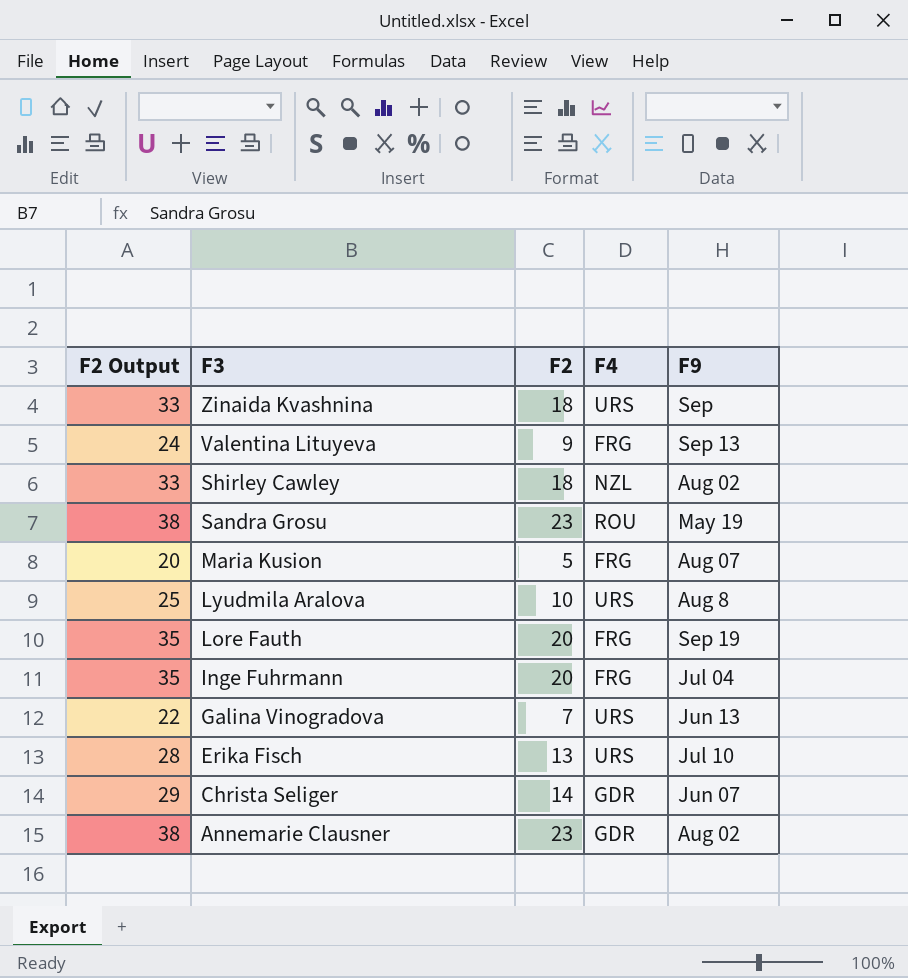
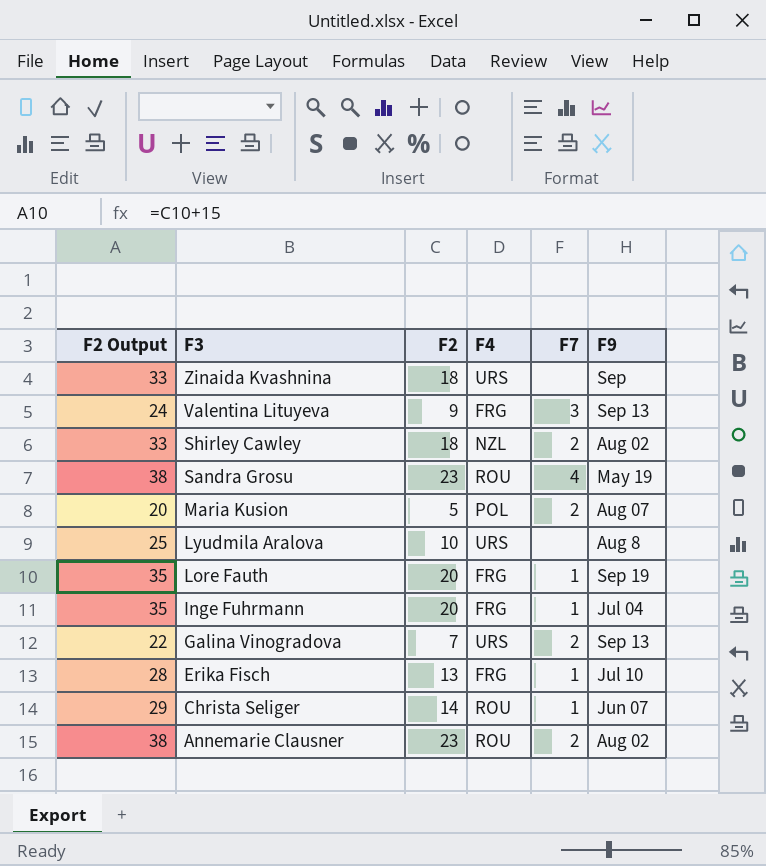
column F7 | position: none -> 5
Maria Kusion | F4: FRG -> POL
Galina Vinogradova | F9: Jun 13 -> Sep 13
Erika Fisch | F4: URS -> FRG
Christa Seliger | F4: GDR -> ROU
Annemarie Clausner | F4: GDR -> ROU

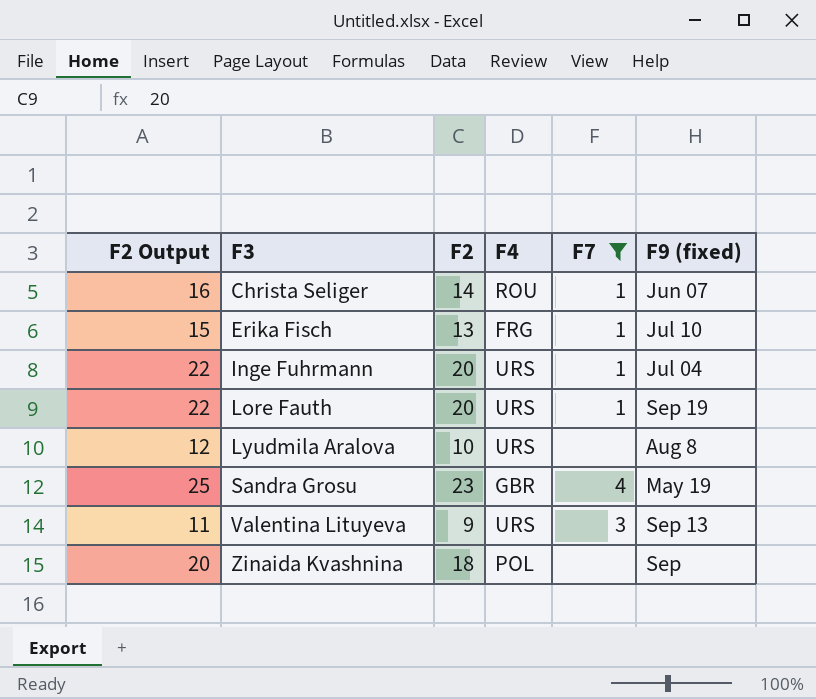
filter: none -> F7 != 2
row order: F3 descending -> F3 ascending
column F2 Output | formula: [F2] + 15 -> [F2] + 2
column name: F9 -> F9 (fixed)
Inge Fuhrmann | F4: FRG -> URS
Lore Fauth | F4: FRG -> URS
Sandra Grosu | F4: ROU -> GBR
Valentina Lituyeva | F4: FRG -> URS
Zinaida Kvashnina | F4: URS -> POL

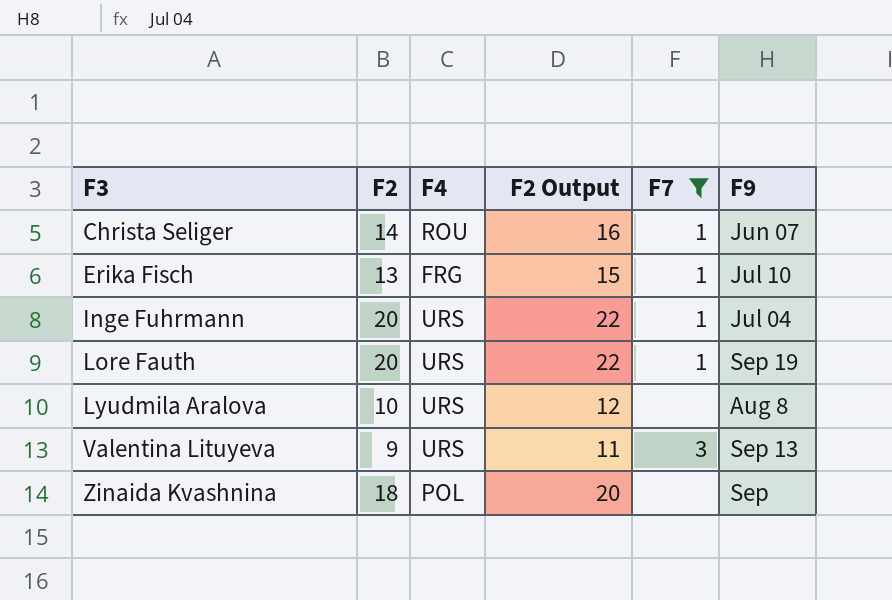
column F2 Output | position: 1 -> 4
column name: F9 (fixed) -> F9
row Sandra Grosu: 25 | 23 | GBR | 4 | May 19 -> none

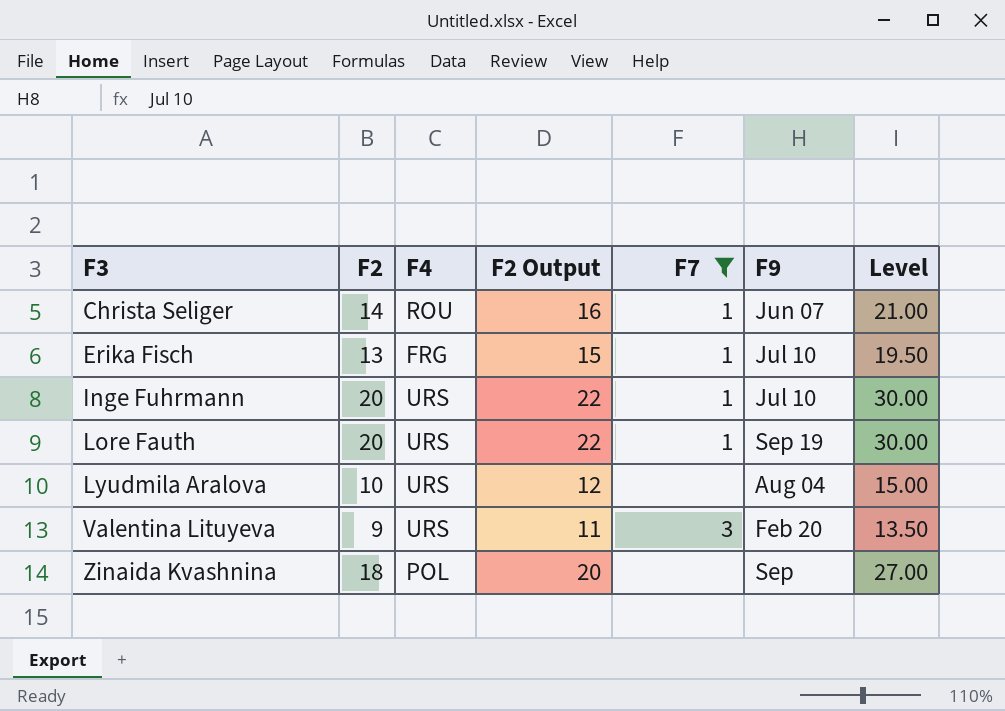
column Level | formula: none -> [F2] * 1.5
Inge Fuhrmann | F9: Jul 04 -> Jul 10
Lyudmila Aralova | F9: Aug 8 -> Aug 04
Valentina Lituyeva | F9: Sep 13 -> Feb 20

